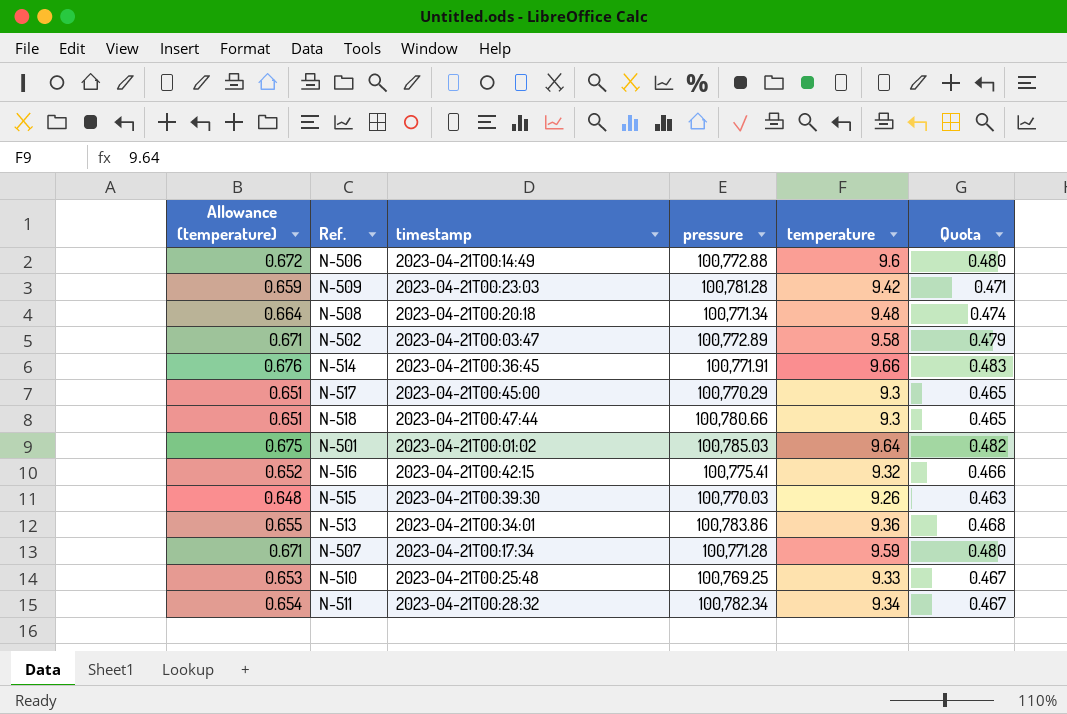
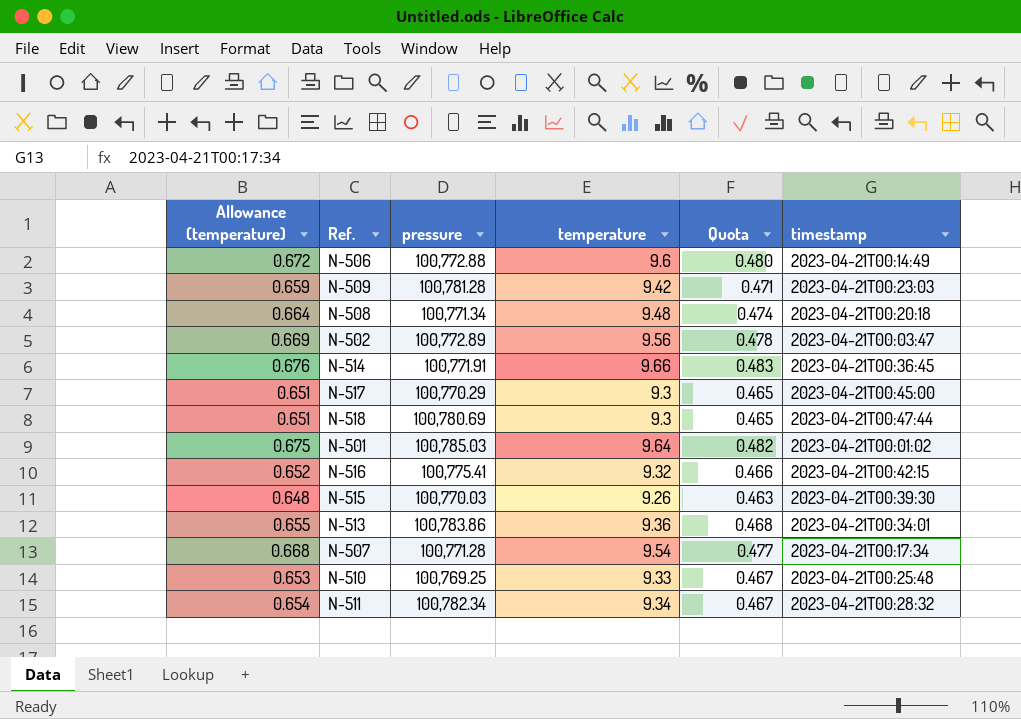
column timestamp | position: 3 -> 6
N-502 | Allowance (temperature): 0.671 -> 0.669
N-502 | temperature: 9.58 -> 9.56
N-502 | Quota: 0.479 -> 0.478
N-518 | pressure: 100,780.66 -> 100,780.69
N-507 | Allowance (temperature): 0.671 -> 0.668
N-507 | temperature: 9.59 -> 9.54
N-507 | Quota: 0.480 -> 0.477

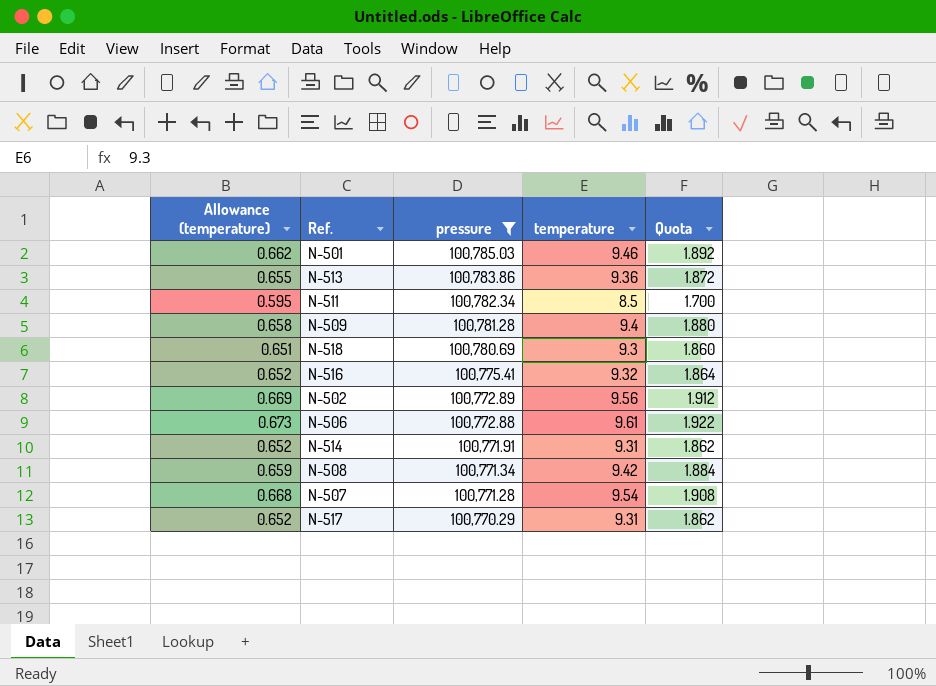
filter: none -> pressure >= 100,770.29
row order: none -> pressure descending
column timestamp | position: 6 -> none
column Quota | formula: [temperature] * 0.05 -> [temperature] * 0.2
N-501 | Allowance (temperature): 0.675 -> 0.662
N-501 | temperature: 9.64 -> 9.46
N-511 | Allowance (temperature): 0.654 -> 0.595
N-511 | temperature: 9.34 -> 8.5
N-509 | Allowance (temperature): 0.659 -> 0.658
N-509 | temperature: 9.42 -> 9.4
N-506 | Allowance (temperature): 0.672 -> 0.673
N-506 | temperature: 9.6 -> 9.61
N-514 | Allowance (temperature): 0.676 -> 0.652
N-514 | temperature: 9.66 -> 9.31
N-508 | Allowance (temperature): 0.664 -> 0.659
N-508 | temperature: 9.48 -> 9.42
N-517 | Allowance (temperature): 0.651 -> 0.652
N-517 | temperature: 9.3 -> 9.31

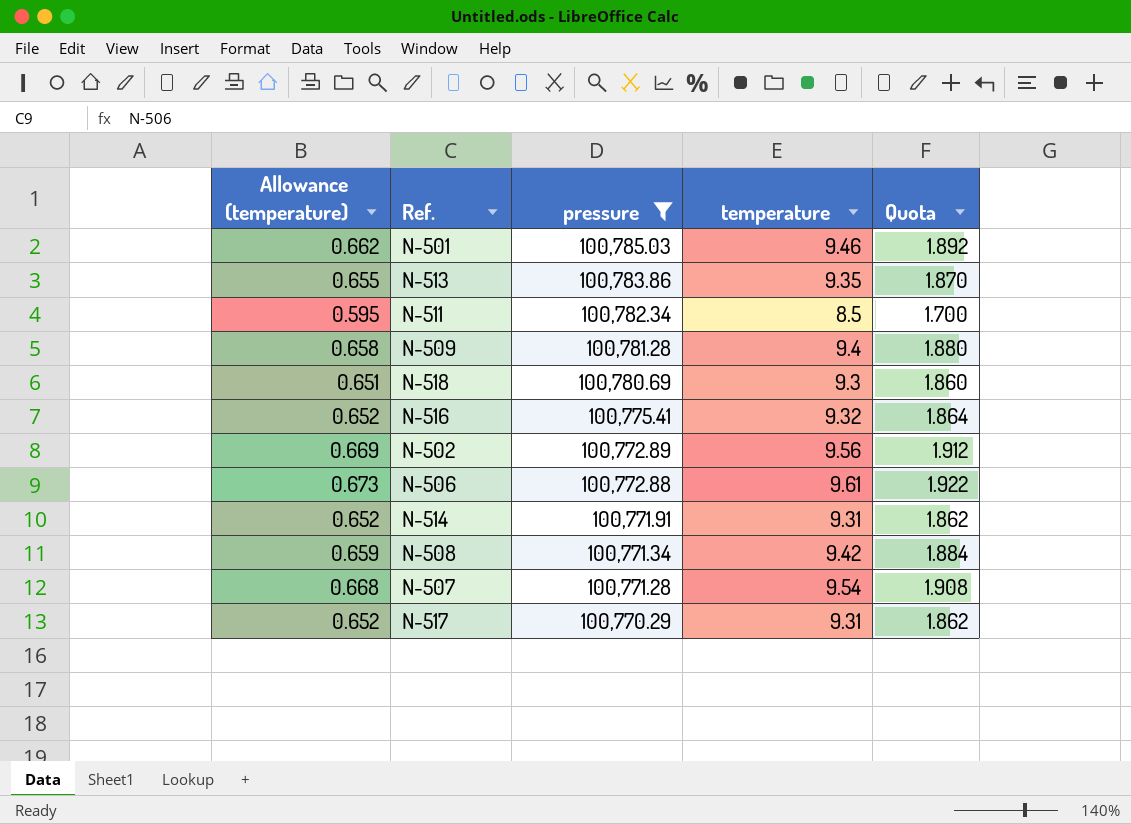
N-513 | temperature: 9.36 -> 9.35
N-513 | Quota: 1.872 -> 1.870

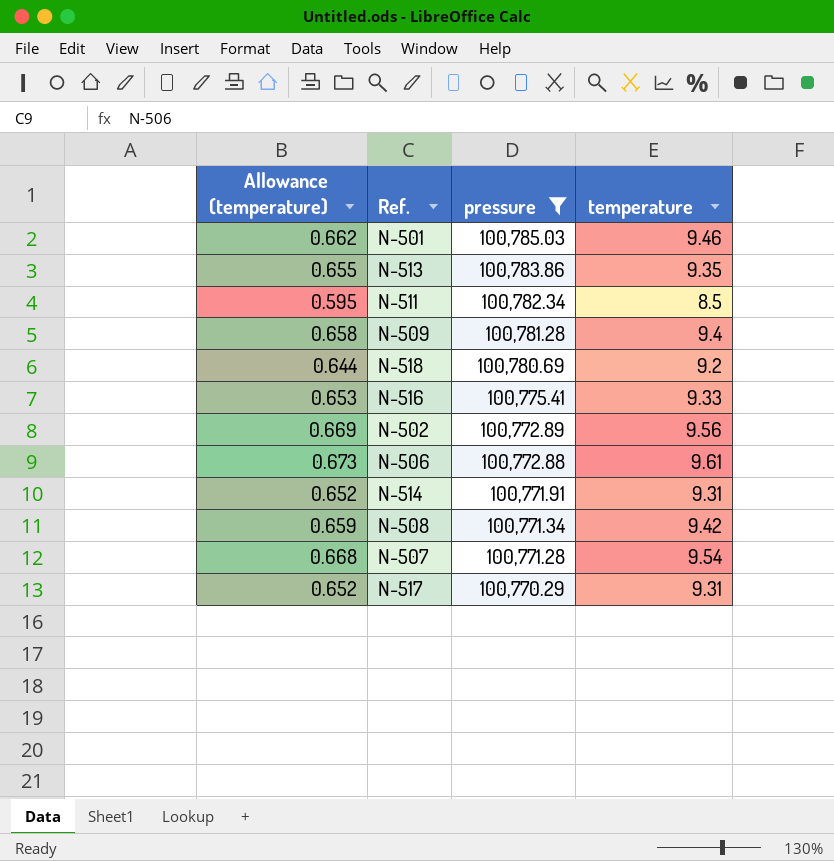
column Quota | formula: [temperature] * 0.2 -> none
N-518 | Allowance (temperature): 0.651 -> 0.644
N-518 | temperature: 9.3 -> 9.2
N-516 | Allowance (temperature): 0.652 -> 0.653
N-516 | temperature: 9.32 -> 9.33

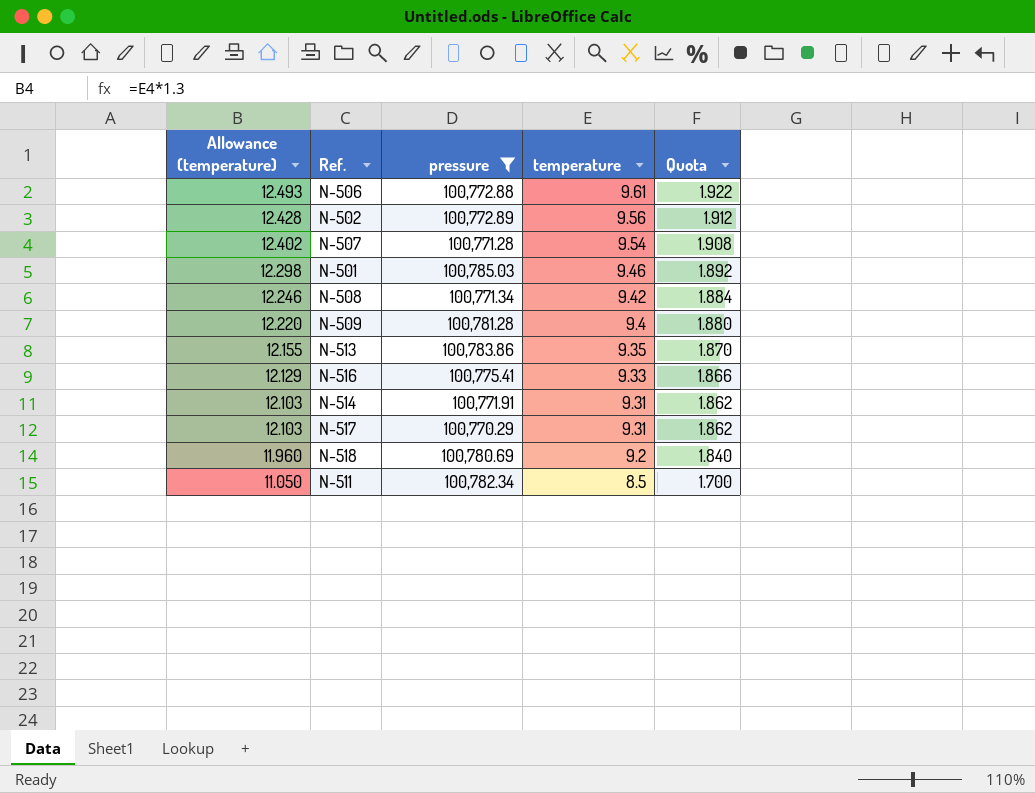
row order: pressure descending -> Allowance (temperature) descending
column Allowance (temperature) | formula: [temperature] * 0.07 -> [temperature] * 1.3
column Quota | formula: none -> [temperature] * 0.2

